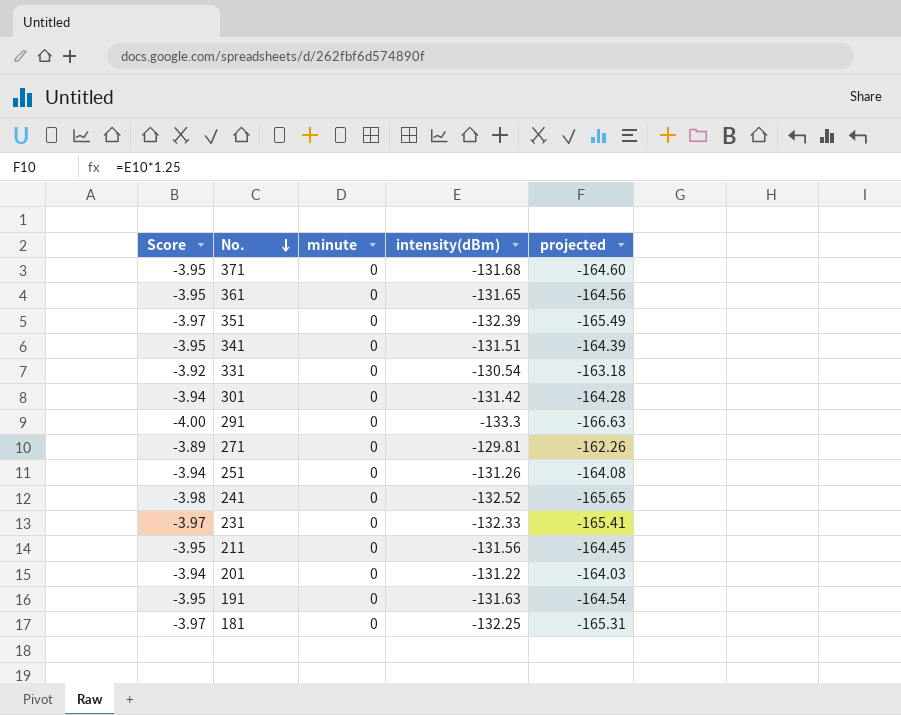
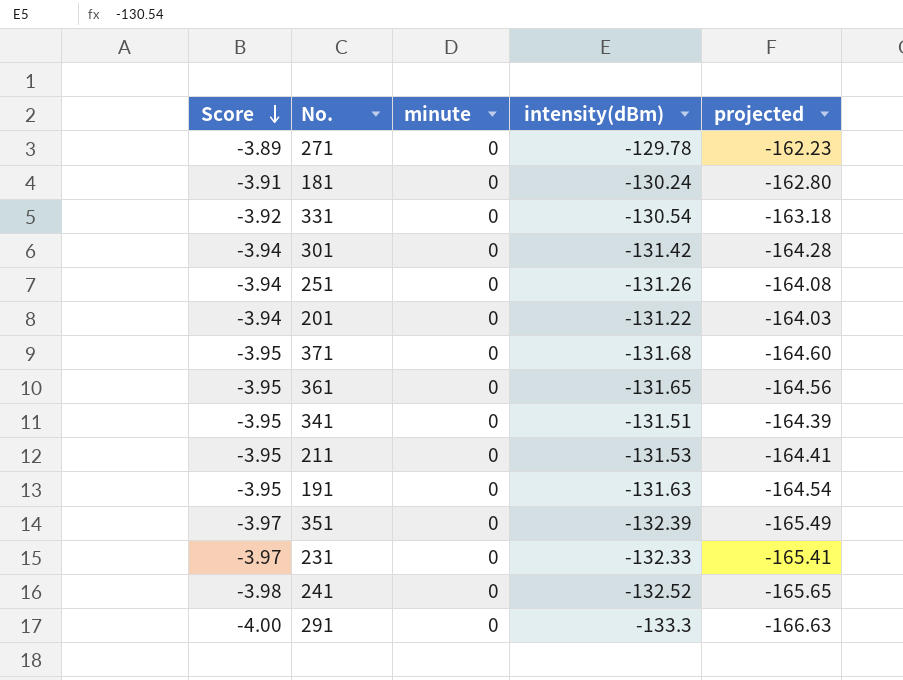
row order: No. descending -> Score descending
271 | intensity(dBm): -129.81 -> -129.78
271 | projected: -162.26 -> -162.23
181 | Score: -3.97 -> -3.91
181 | intensity(dBm): -132.25 -> -130.24
181 | projected: -165.31 -> -162.80
211 | intensity(dBm): -131.56 -> -131.53
211 | projected: -164.45 -> -164.41

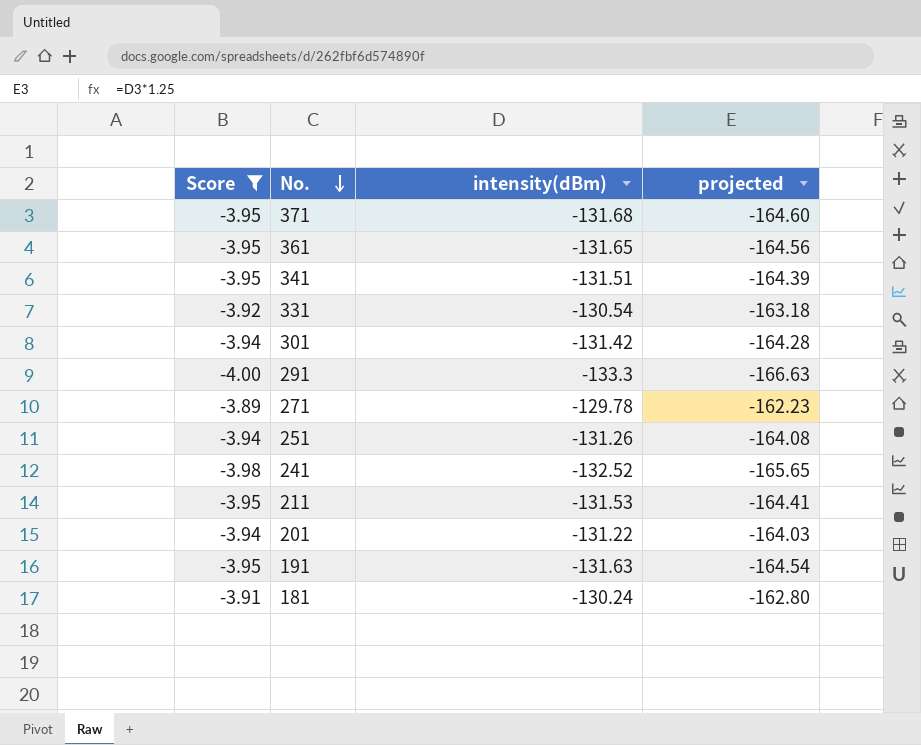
filter: none -> Score != -3.97
row order: Score descending -> No. descending
column minute | position: 3 -> none

